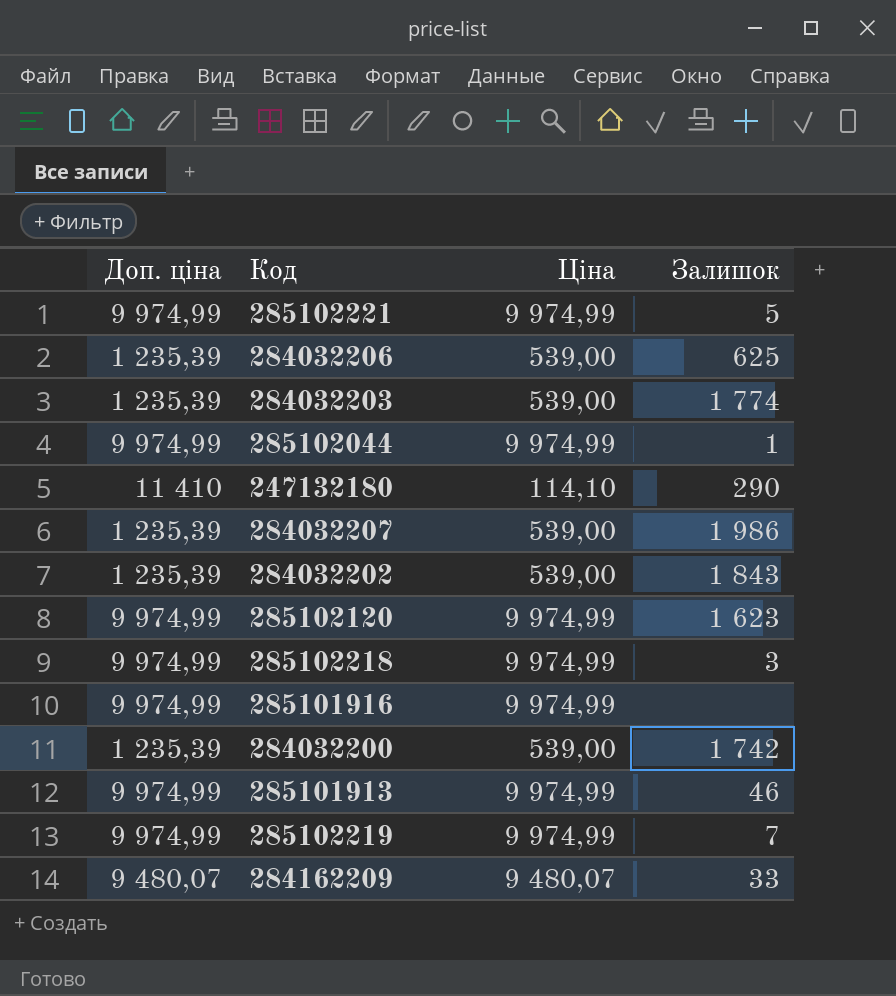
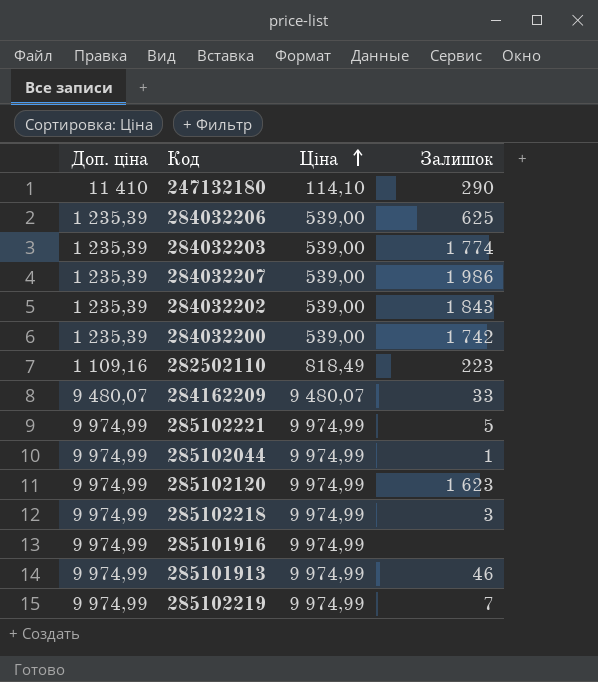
row order: none -> Ціна ascending
row 282502110: none -> 1 109,16 | 818,49 | 223

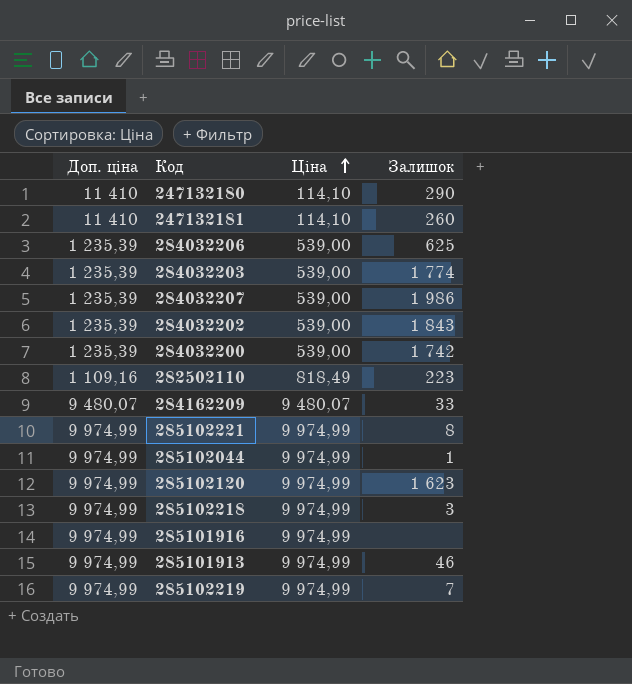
row 247132181: none -> 11 410 | 114,10 | 260
285102221 | Залишок: 5 -> 8

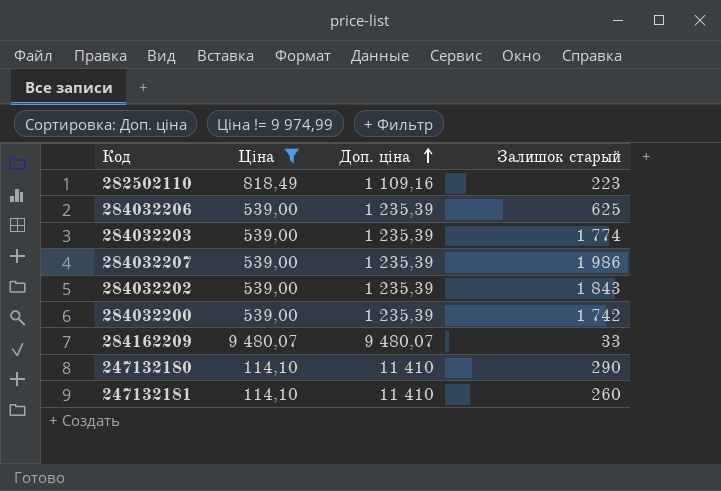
filter: none -> Ціна != 9 974,99
row order: Ціна ascending -> Доп. ціна ascending
column Доп. ціна | position: 1 -> 3
column name: Залишок -> Залишок старый

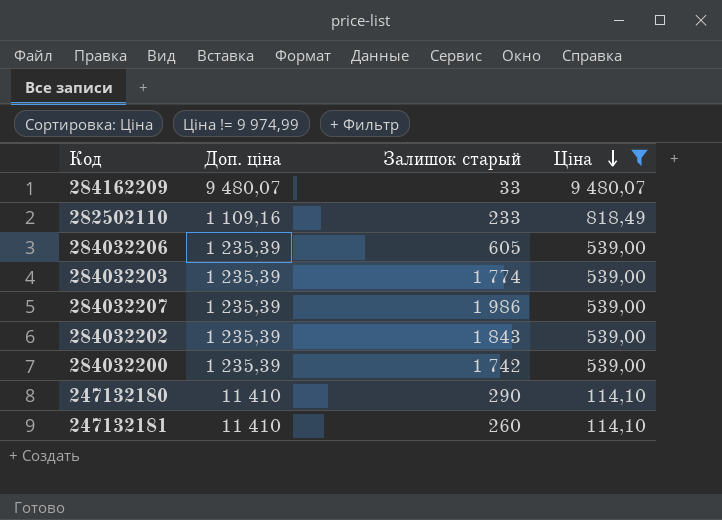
row order: Доп. ціна ascending -> Ціна descending
column Ціна | position: 2 -> 4
282502110 | Залишок старый: 223 -> 233
284032206 | Залишок старый: 625 -> 605

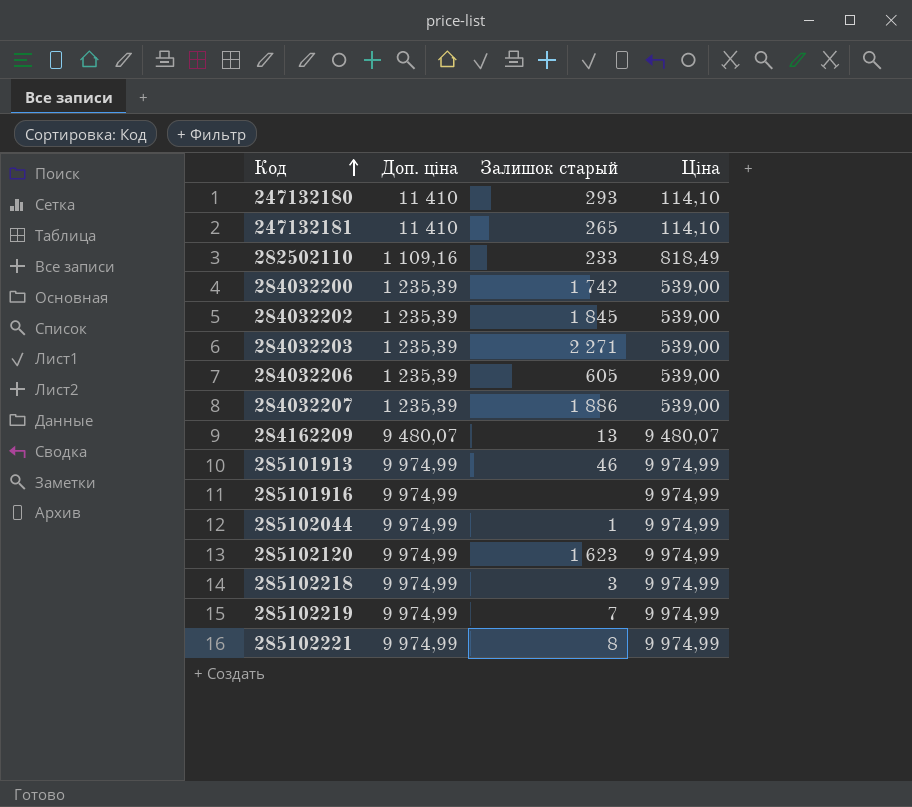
filter: Ціна != 9 974,99 -> none
row order: Ціна descending -> Код ascending
247132180 | Залишок старый: 290 -> 293
247132181 | Залишок старый: 260 -> 265
284032202 | Залишок старый: 1 843 -> 1 845
284032203 | Залишок старый: 1 774 -> 2 271
284032207 | Залишок старый: 1 986 -> 1 886
284162209 | Залишок старый: 33 -> 13

